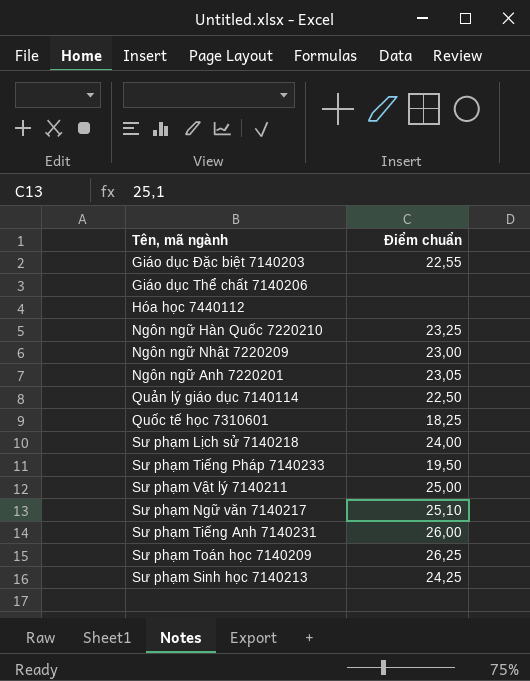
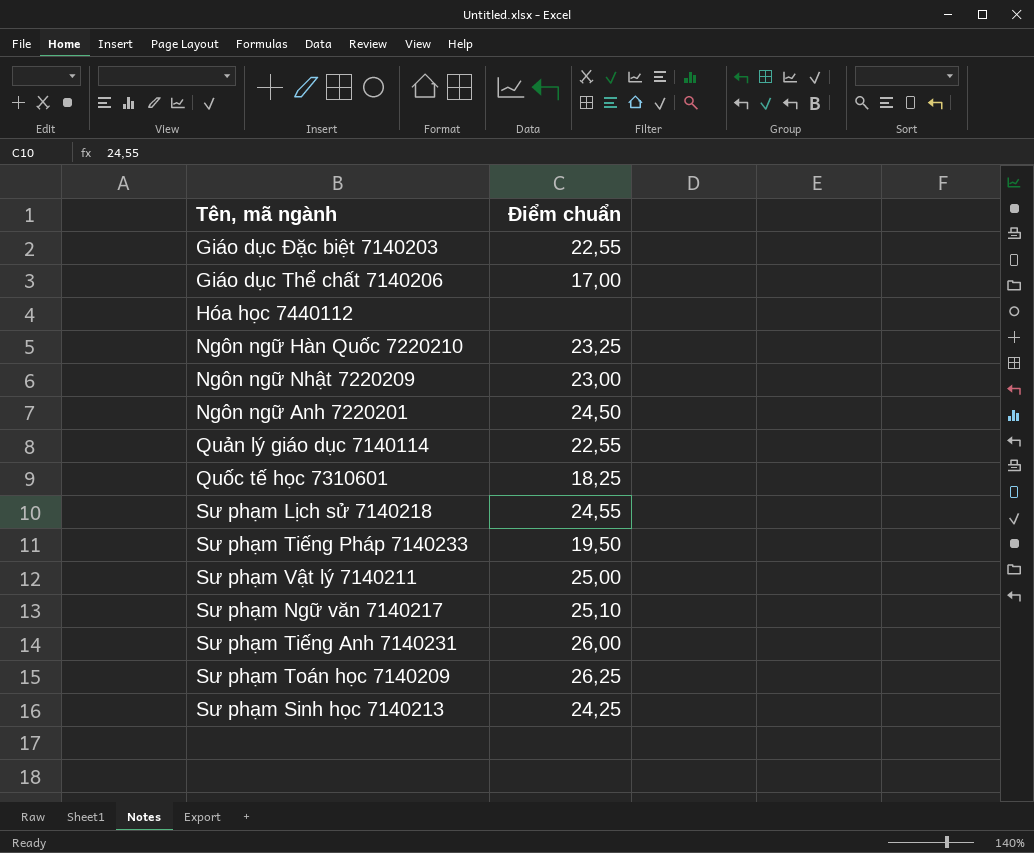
Giáo dục Thể chất 7140206 | Điểm chuẩn: none -> 17,00
Ngôn ngữ Anh 7220201 | Điểm chuẩn: 23,05 -> 24,50
Quản lý giáo dục 7140114 | Điểm chuẩn: 22,50 -> 22,55
Sư phạm Lịch sử 7140218 | Điểm chuẩn: 24,00 -> 24,55

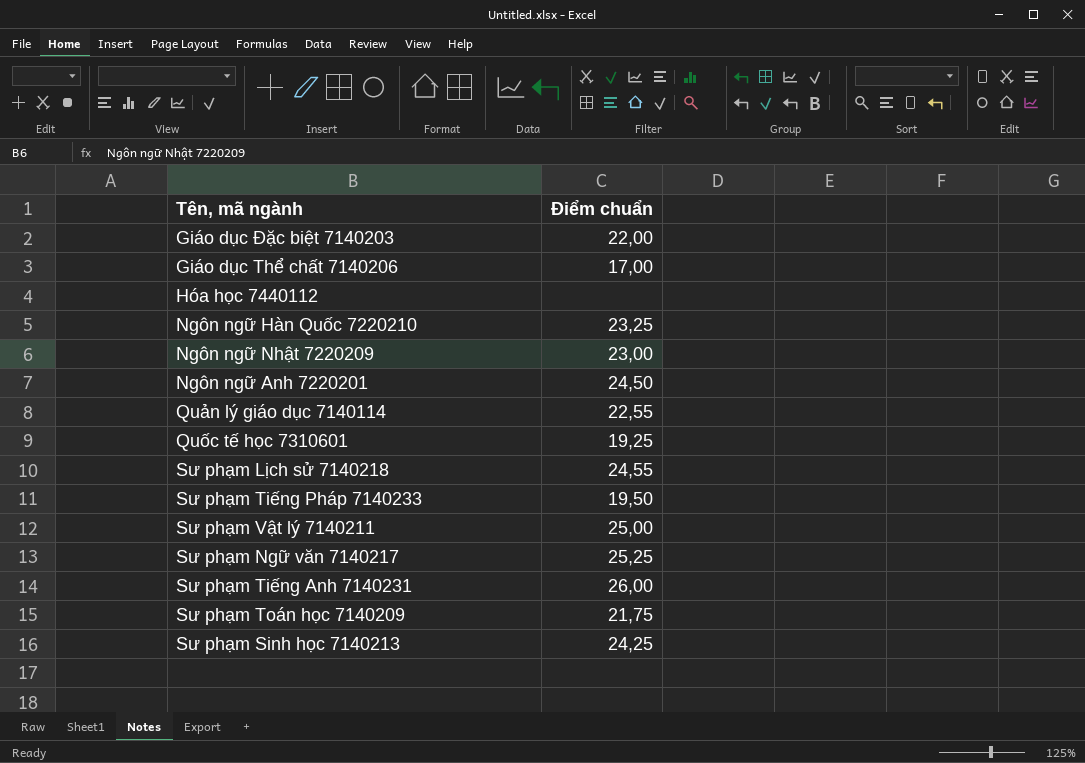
Giáo dục Đặc biệt 7140203 | Điểm chuẩn: 22,55 -> 22,00
Quốc tế học 7310601 | Điểm chuẩn: 18,25 -> 19,25
Sư phạm Ngữ văn 7140217 | Điểm chuẩn: 25,10 -> 25,25
Sư phạm Toán học 7140209 | Điểm chuẩn: 26,25 -> 21,75

